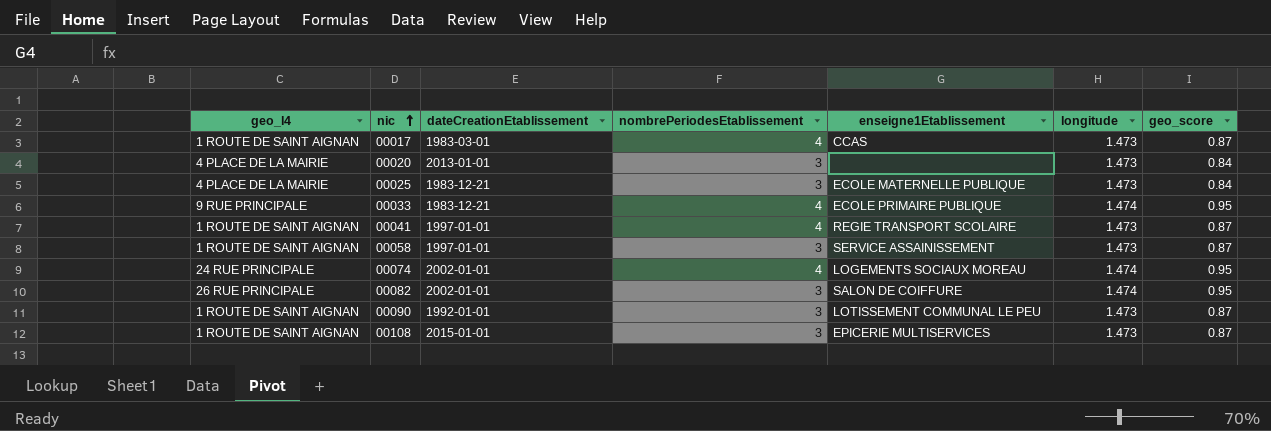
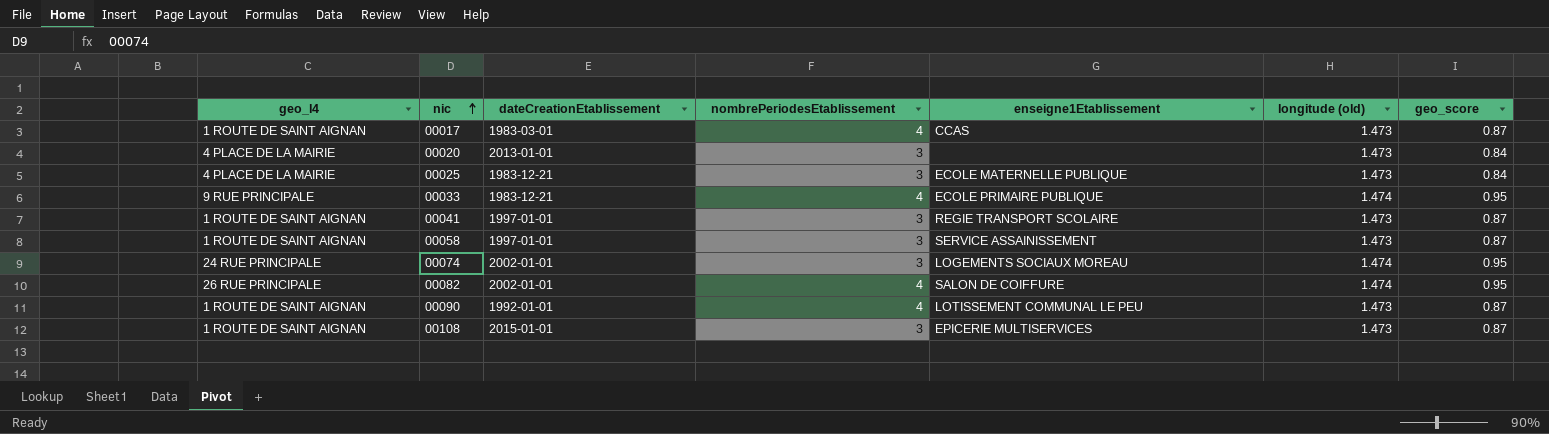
column name: longitude -> longitude (old)
00041 | nombrePeriodesEtablissement: 4 -> 3
00074 | nombrePeriodesEtablissement: 4 -> 3
00082 | nombrePeriodesEtablissement: 3 -> 4
00090 | nombrePeriodesEtablissement: 3 -> 4

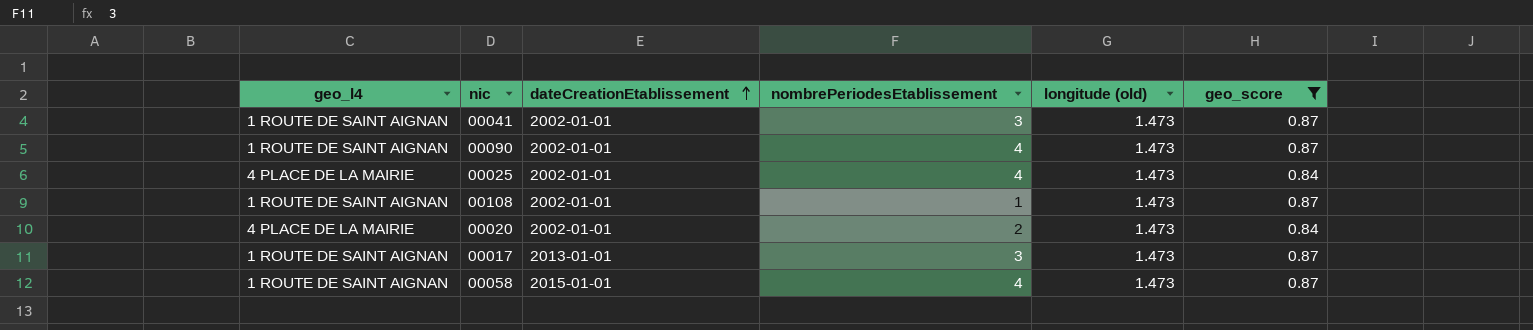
filter: none -> geo_score != 0.95
row order: nic ascending -> dateCreationEtablissement ascending
column enseigne1Etablissement | position: 5 -> none
00041 | dateCreationEtablissement: 1997-01-01 -> 2002-01-01
00090 | dateCreationEtablissement: 1992-01-01 -> 2002-01-01
00025 | dateCreationEtablissement: 1983-12-21 -> 2002-01-01
00025 | nombrePeriodesEtablissement: 3 -> 4
00108 | dateCreationEtablissement: 2015-01-01 -> 2002-01-01
00108 | nombrePeriodesEtablissement: 3 -> 1
00020 | dateCreationEtablissement: 2013-01-01 -> 2002-01-01
00020 | nombrePeriodesEtablissement: 3 -> 2
00017 | dateCreationEtablissement: 1983-03-01 -> 2013-01-01
00017 | nombrePeriodesEtablissement: 4 -> 3
00058 | dateCreationEtablissement: 1997-01-01 -> 2015-01-01
00058 | nombrePeriodesEtablissement: 3 -> 4

